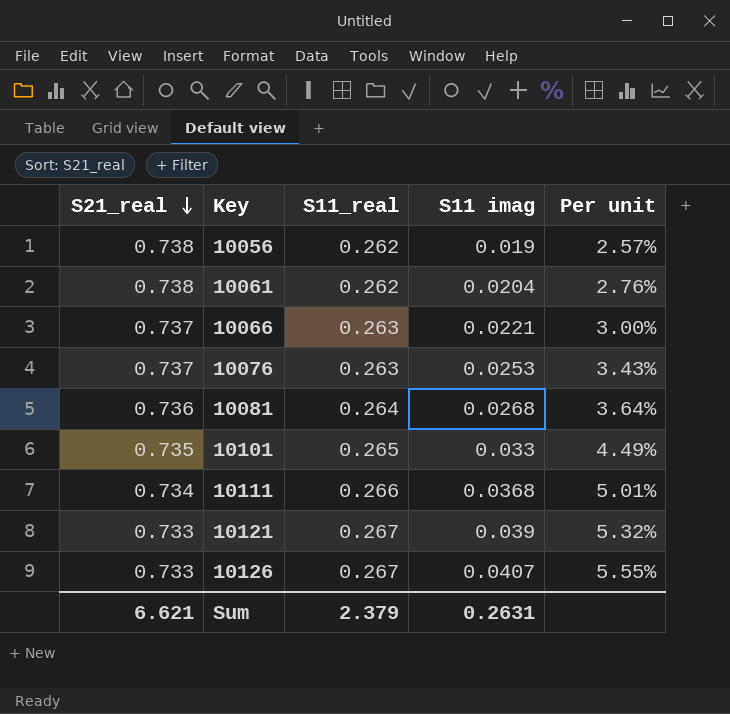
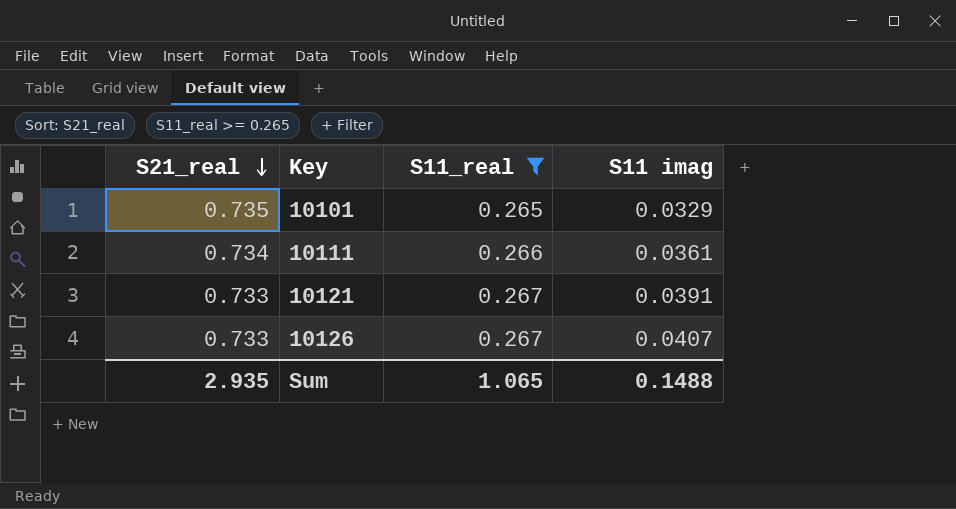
filter: none -> S11_real >= 0.265
column Per unit | formula: [S11 imag] / [S21_real] -> none
10101 | S11 imag: 0.033 -> 0.0329
10111 | S11 imag: 0.0368 -> 0.0361
10121 | S11 imag: 0.039 -> 0.0391
Sum | S21_real: 6.621 -> 2.935
Sum | S11_real: 2.379 -> 1.065
Sum | S11 imag: 0.2631 -> 0.1488

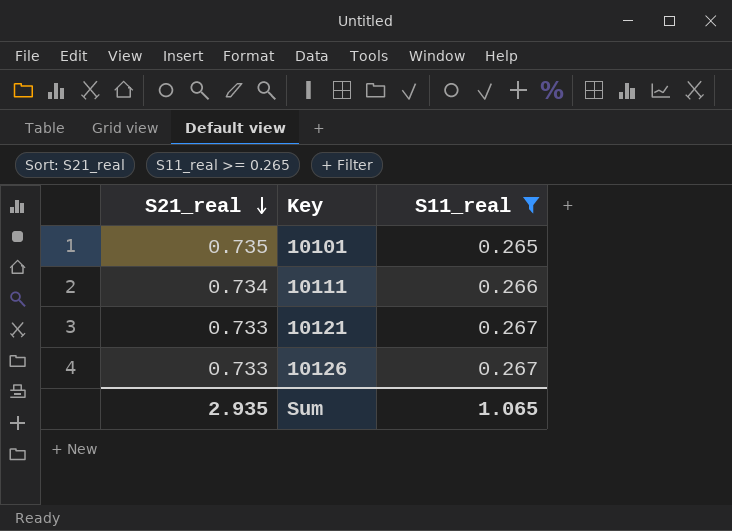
column S11 imag | position: 4 -> none

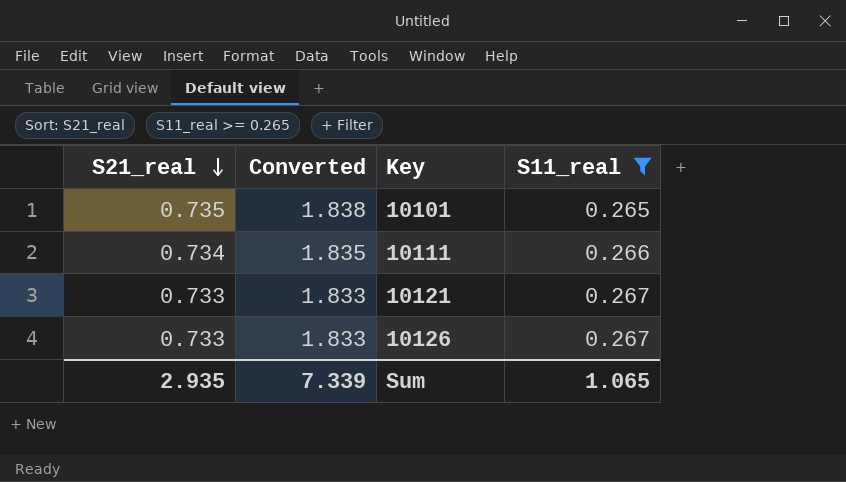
column Converted | formula: none -> [S21_real] * 2.5

